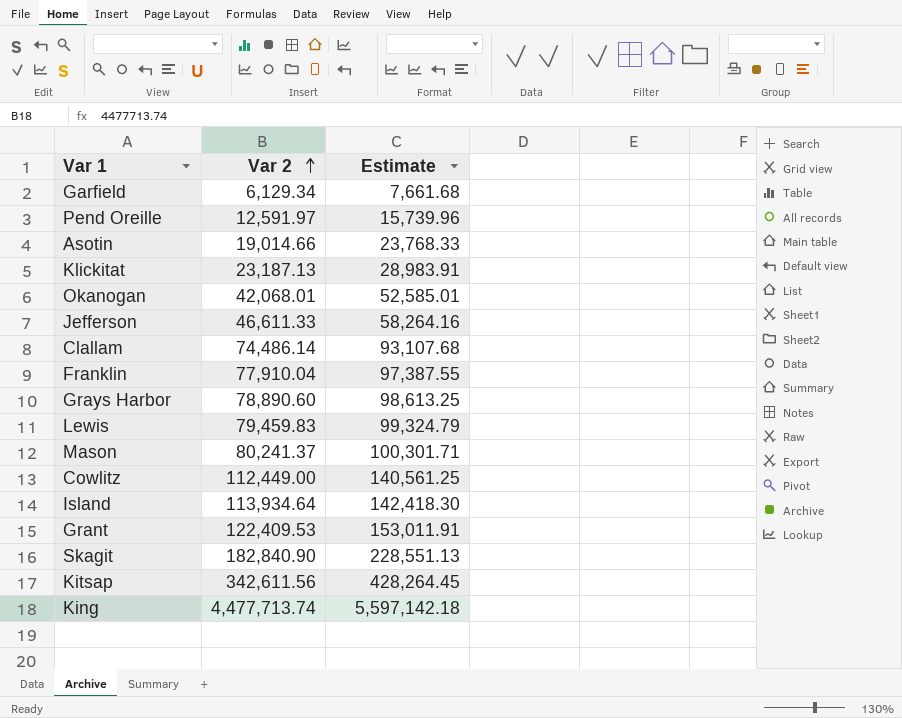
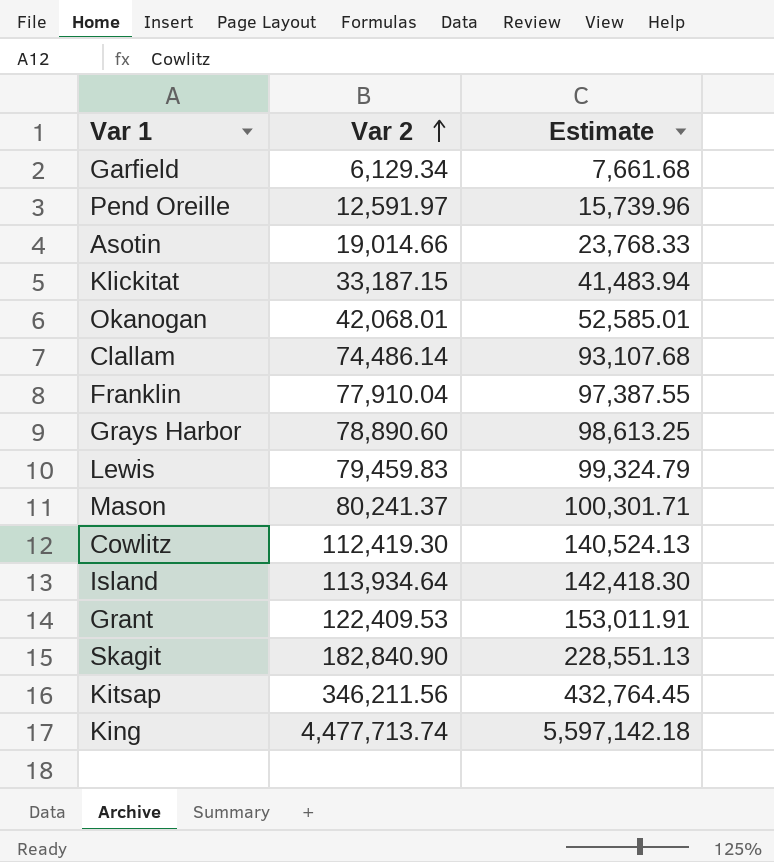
row Jefferson: 46,611.33 | 58,264.16 -> none
Klickitat | Var 2: 23,187.13 -> 33,187.15
Klickitat | Estimate: 28,983.91 -> 41,483.94
Cowlitz | Var 2: 112,449.00 -> 112,419.30
Cowlitz | Estimate: 140,561.25 -> 140,524.13
Kitsap | Var 2: 342,611.56 -> 346,211.56
Kitsap | Estimate: 428,264.45 -> 432,764.45

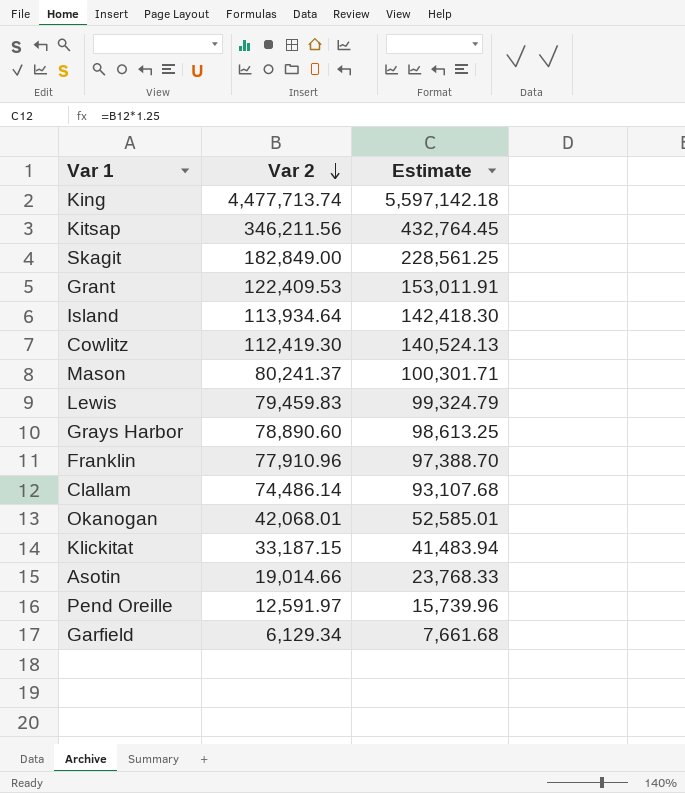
row order: Var 2 ascending -> Var 2 descending
Skagit | Var 2: 182,840.90 -> 182,849.00
Skagit | Estimate: 228,551.13 -> 228,561.25
Franklin | Var 2: 77,910.04 -> 77,910.96
Franklin | Estimate: 97,387.55 -> 97,388.70

